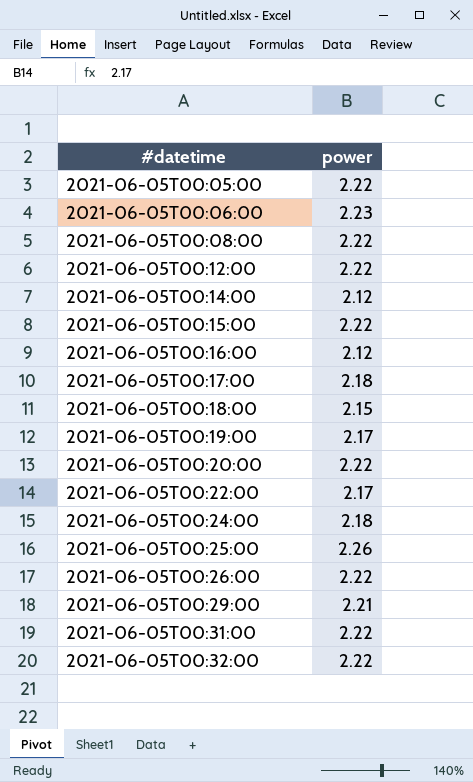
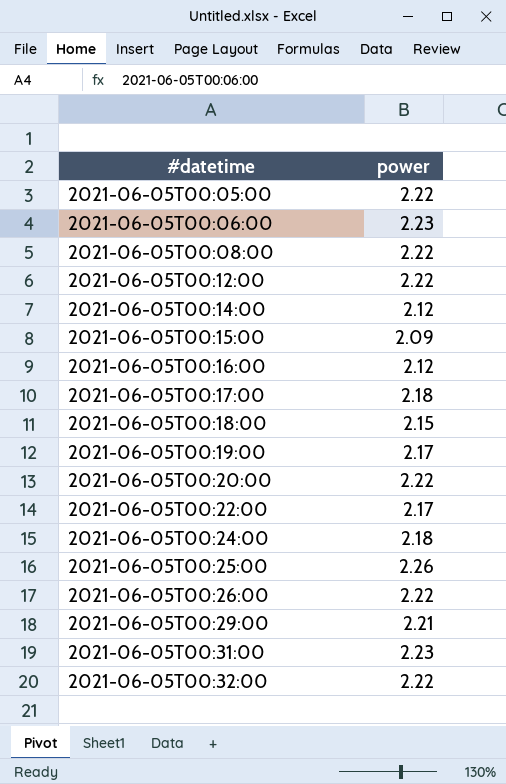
2021-06-05T00:15:00 | power: 2.22 -> 2.09
2021-06-05T00:31:00 | power: 2.22 -> 2.23

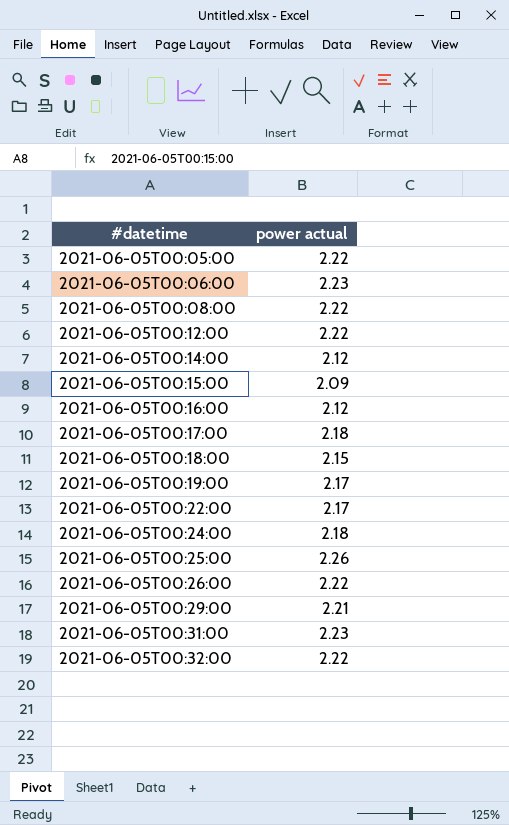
column name: power -> power actual
row 2021-06-05T00:20:00: 2.22 -> none

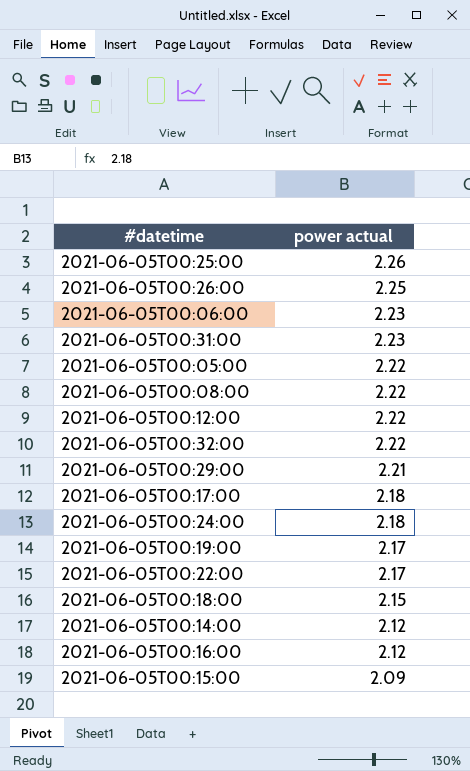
row order: #datetime ascending -> power actual descending
2021-06-05T00:26:00 | power actual: 2.22 -> 2.25

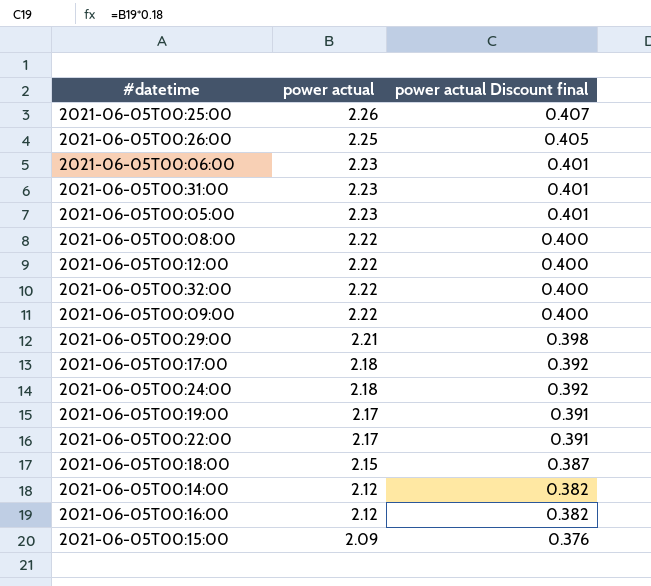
column power actual Discount final | formula: none -> [power actual] * 0.18
2021-06-05T00:05:00 | power actual: 2.22 -> 2.23
row 2021-06-05T00:09:00: none -> 2.22 | 0.400

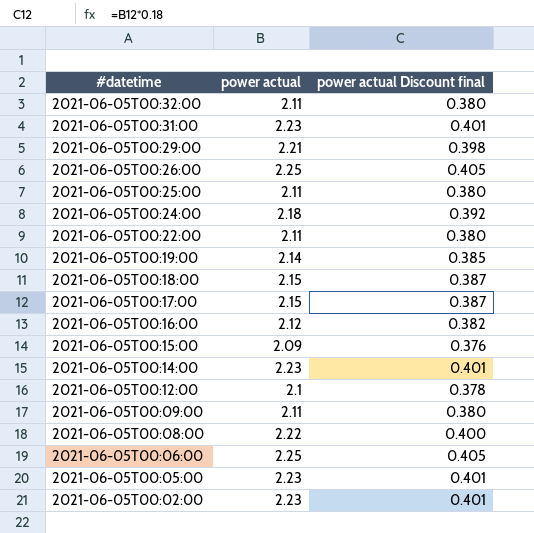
row order: power actual descending -> #datetime descending
2021-06-05T00:32:00 | power actual: 2.22 -> 2.11
2021-06-05T00:32:00 | power actual Discount final: 0.400 -> 0.380
2021-06-05T00:25:00 | power actual: 2.26 -> 2.11
2021-06-05T00:25:00 | power actual Discount final: 0.407 -> 0.380
2021-06-05T00:22:00 | power actual: 2.17 -> 2.11
2021-06-05T00:22:00 | power actual Discount final: 0.391 -> 0.380
2021-06-05T00:19:00 | power actual: 2.17 -> 2.14
2021-06-05T00:19:00 | power actual Discount final: 0.391 -> 0.385
2021-06-05T00:17:00 | power actual: 2.18 -> 2.15
2021-06-05T00:17:00 | power actual Discount final: 0.392 -> 0.387
2021-06-05T00:14:00 | power actual: 2.12 -> 2.23
2021-06-05T00:14:00 | power actual Discount final: 0.382 -> 0.401
2021-06-05T00:12:00 | power actual: 2.22 -> 2.1
2021-06-05T00:12:00 | power actual Discount final: 0.400 -> 0.378
2021-06-05T00:09:00 | power actual: 2.22 -> 2.11
2021-06-05T00:09:00 | power actual Discount final: 0.400 -> 0.380
2021-06-05T00:06:00 | power actual: 2.23 -> 2.25
2021-06-05T00:06:00 | power actual Discount final: 0.401 -> 0.405
row 2021-06-05T00:02:00: none -> 2.23 | 0.401

